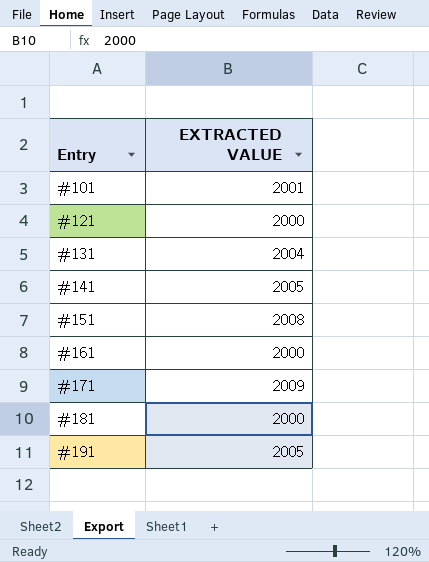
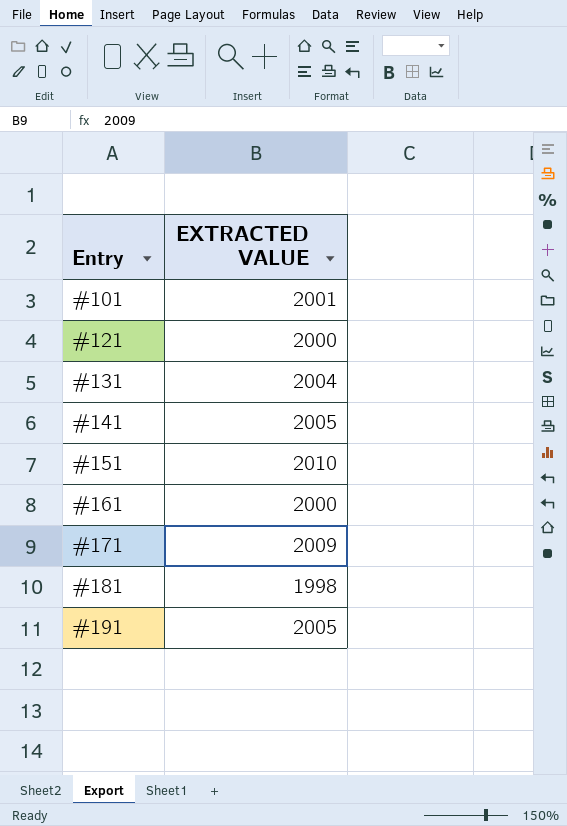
#151 | EXTRACTED VALUE: 2008 -> 2010
#181 | EXTRACTED VALUE: 2000 -> 1998

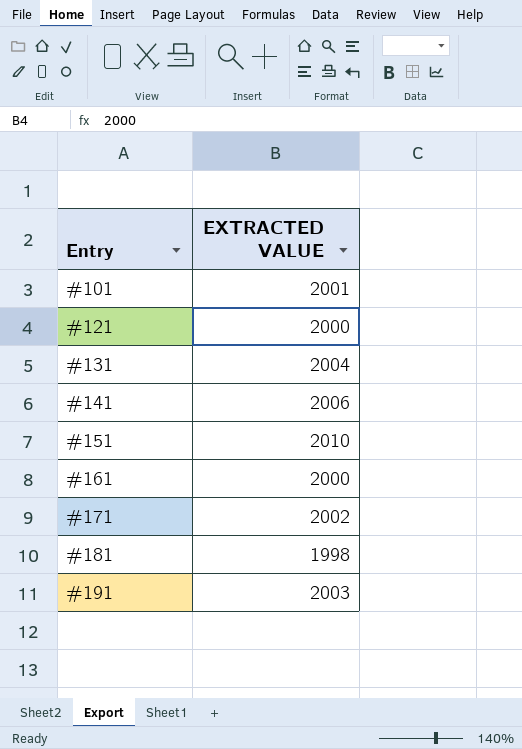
#141 | EXTRACTED VALUE: 2005 -> 2006
#171 | EXTRACTED VALUE: 2009 -> 2002
#191 | EXTRACTED VALUE: 2005 -> 2003

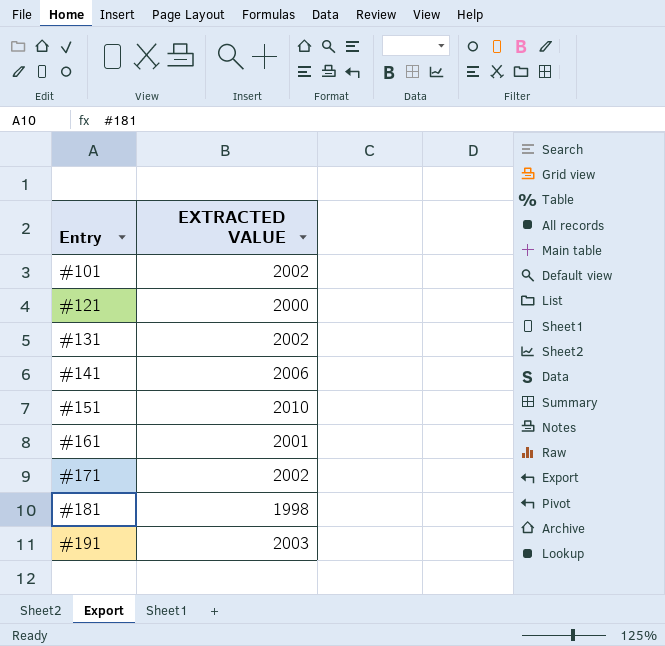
#101 | EXTRACTED VALUE: 2001 -> 2002
#131 | EXTRACTED VALUE: 2004 -> 2002
#161 | EXTRACTED VALUE: 2000 -> 2001

